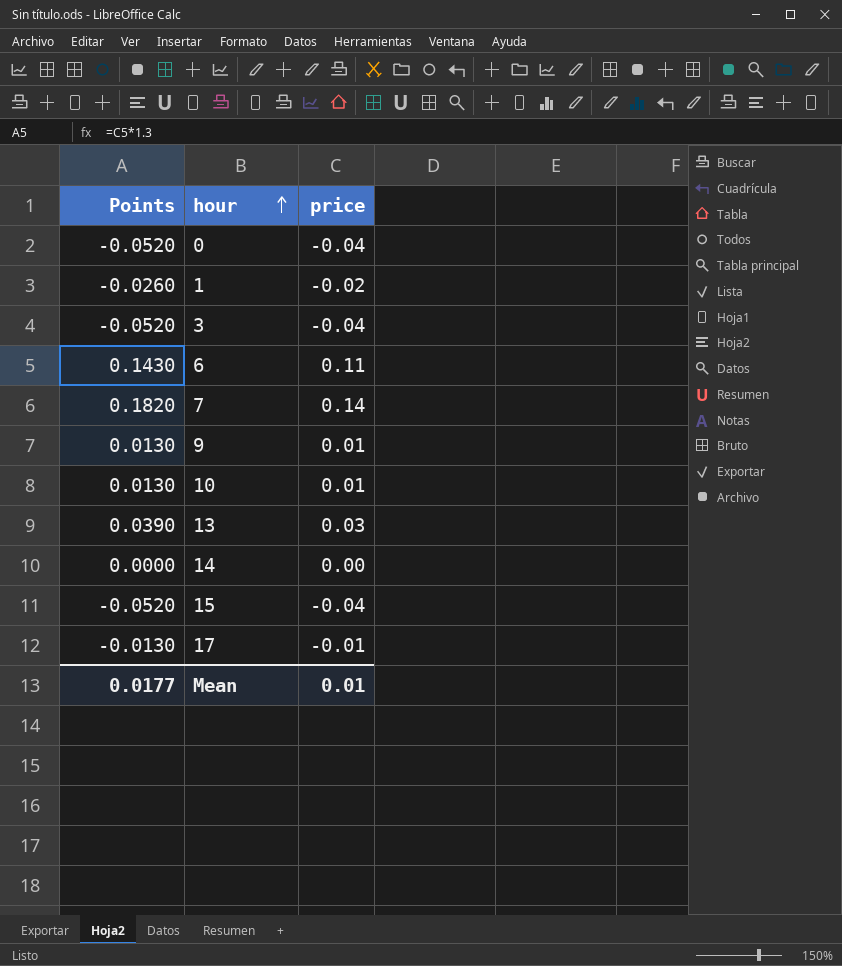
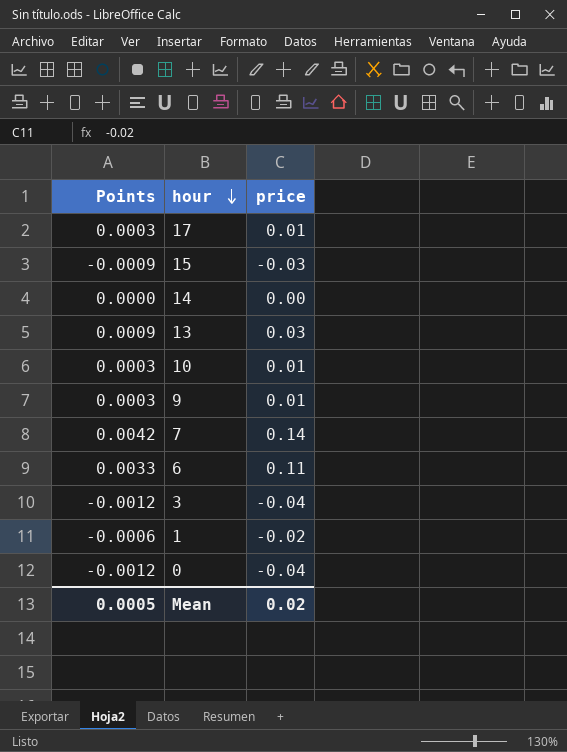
row order: hour ascending -> hour descending
column Points | formula: [price] * 1.3 -> [price] * 0.03
17 | price: -0.01 -> 0.01
15 | price: -0.04 -> -0.03
Mean | Points: 0.0177 -> 0.0005
Mean | price: 0.01 -> 0.02

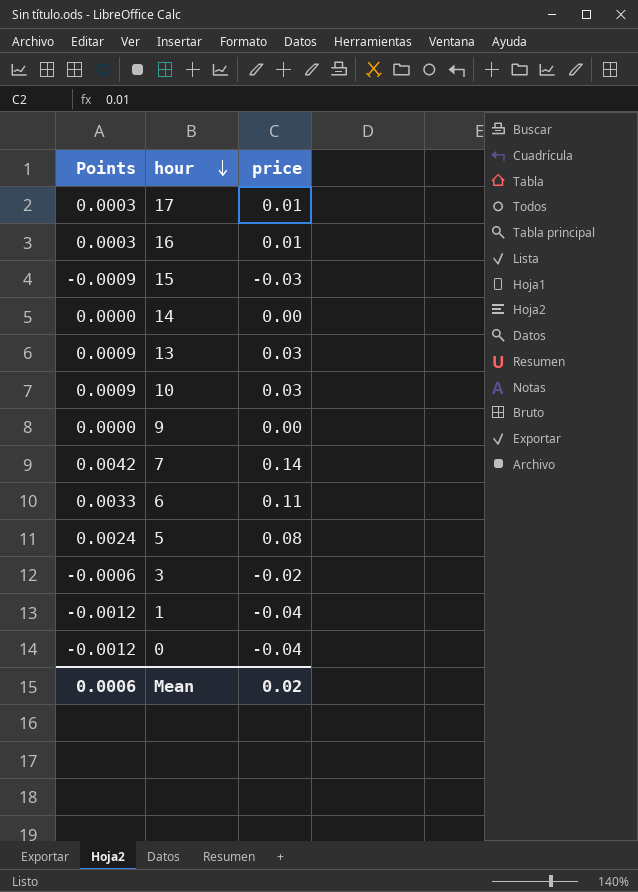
row 16: none -> 0.0003 | 0.01
10 | Points: 0.0003 -> 0.0009
10 | price: 0.01 -> 0.03
9 | Points: 0.0003 -> 0.0000
9 | price: 0.01 -> 0.00
row 5: none -> 0.0024 | 0.08
3 | Points: -0.0012 -> -0.0006
3 | price: -0.04 -> -0.02
1 | Points: -0.0006 -> -0.0012
1 | price: -0.02 -> -0.04
Mean | Points: 0.0005 -> 0.0006

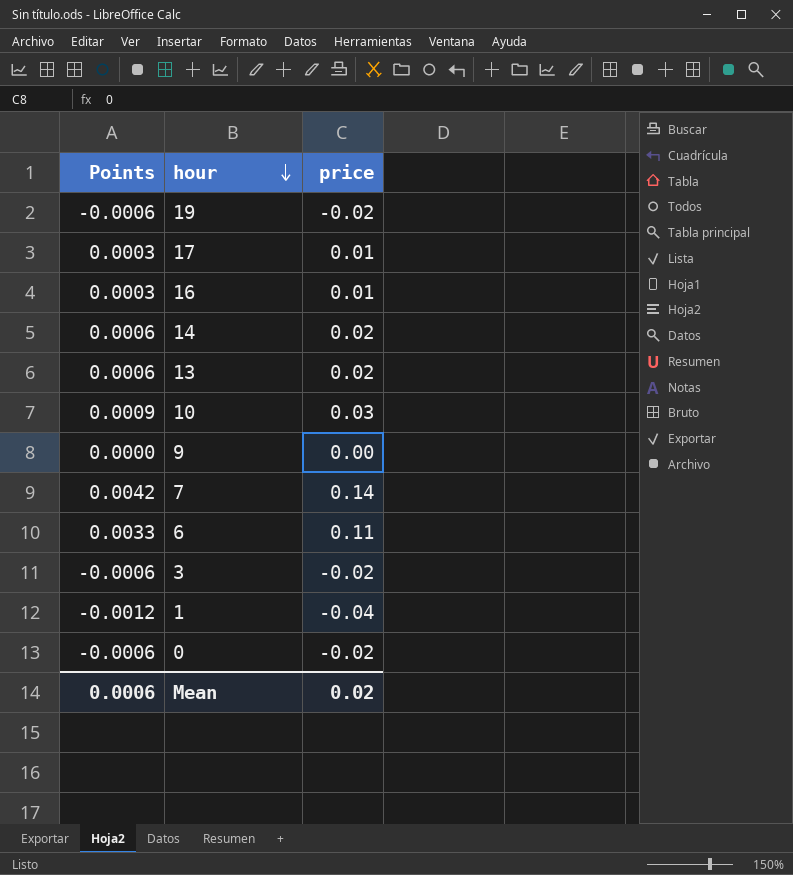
row 15: -0.0009 | -0.03 -> none
row 5: 0.0024 | 0.08 -> none
row 19: none -> -0.0006 | -0.02
14 | Points: 0.0000 -> 0.0006
14 | price: 0.00 -> 0.02
13 | Points: 0.0009 -> 0.0006
13 | price: 0.03 -> 0.02
0 | Points: -0.0012 -> -0.0006
0 | price: -0.04 -> -0.02

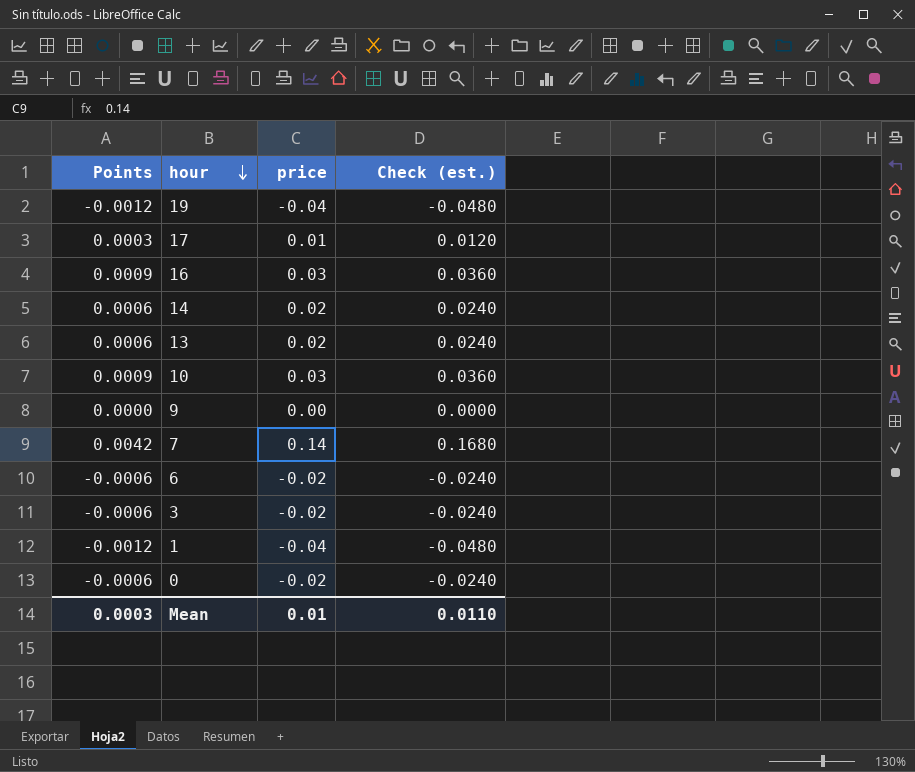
column Check (est.) | formula: none -> [price] * 1.2
19 | Points: -0.0006 -> -0.0012
19 | price: -0.02 -> -0.04
16 | Points: 0.0003 -> 0.0009
16 | price: 0.01 -> 0.03
6 | Points: 0.0033 -> -0.0006
6 | price: 0.11 -> -0.02
Mean | Points: 0.0006 -> 0.0003
Mean | price: 0.02 -> 0.01

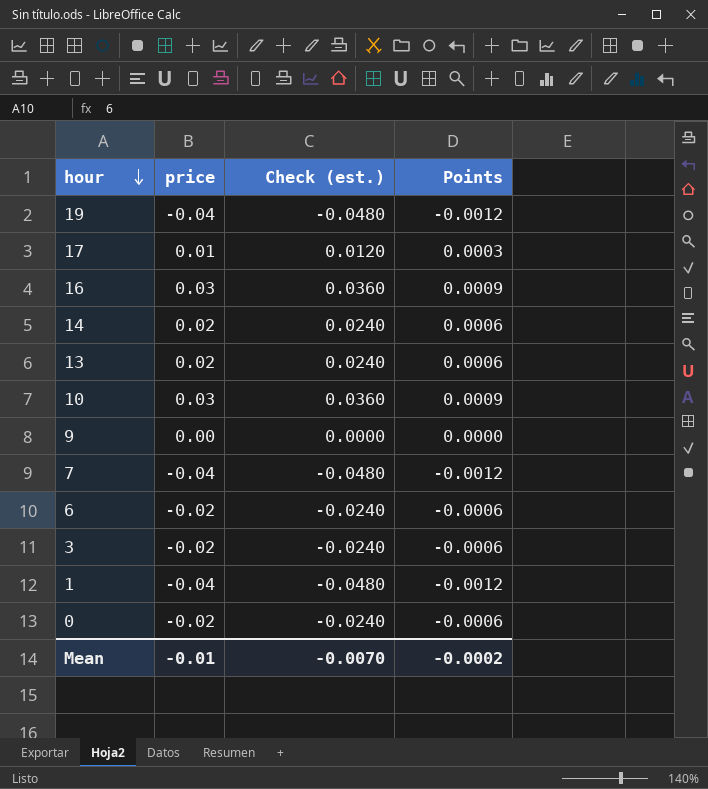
column Points | position: 1 -> 4
7 | price: 0.14 -> -0.04
7 | Check (est.): 0.1680 -> -0.0480
7 | Points: 0.0042 -> -0.0012
Mean | price: 0.01 -> -0.01
Mean | Check (est.): 0.0110 -> -0.0070
Mean | Points: 0.0003 -> -0.0002

